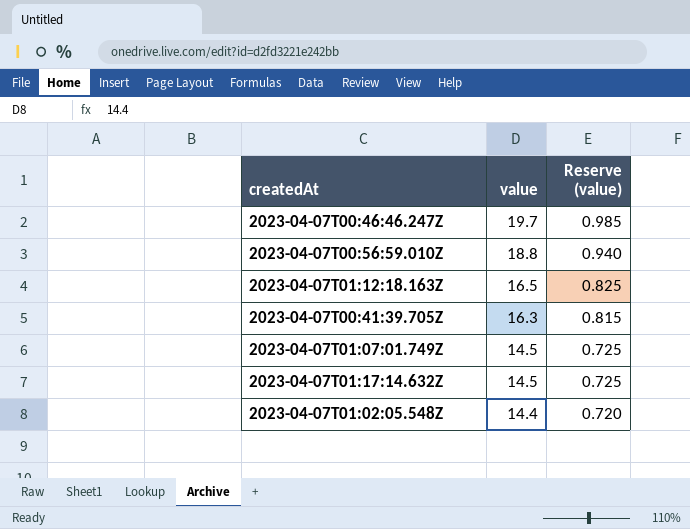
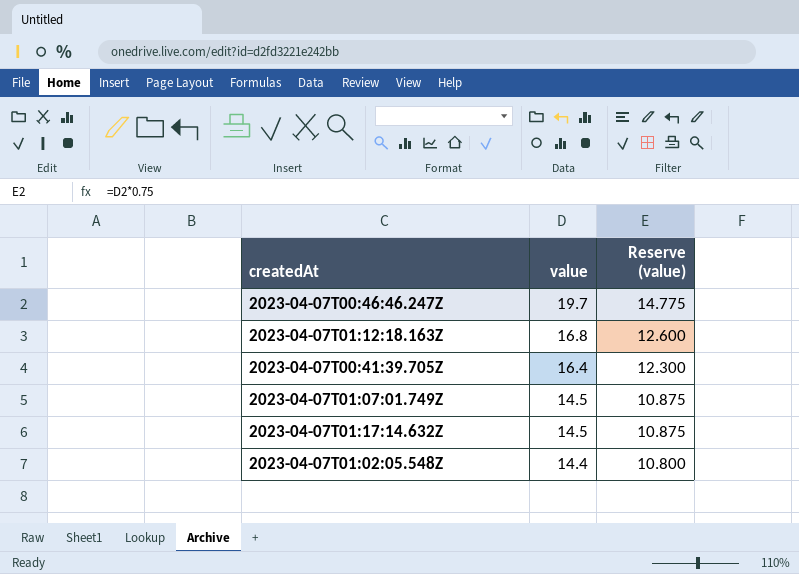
column Reserve (value) | formula: [value] * 0.05 -> [value] * 0.75
row 2023-04-07T00:56:59.010Z: 18.8 | 0.940 -> none
2023-04-07T01:12:18.163Z | value: 16.5 -> 16.8
2023-04-07T00:41:39.705Z | value: 16.3 -> 16.4

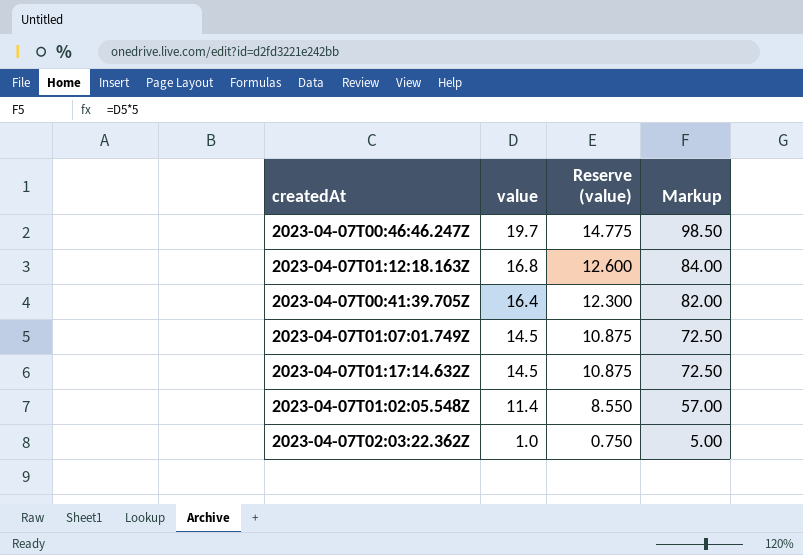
column Markup | formula: none -> [value] * 5
2023-04-07T01:02:05.548Z | value: 14.4 -> 11.4
2023-04-07T01:02:05.548Z | Reserve (value): 10.800 -> 8.550
row 2023-04-07T02:03:22.362Z: none -> 1.0 | 0.750 | 5.00

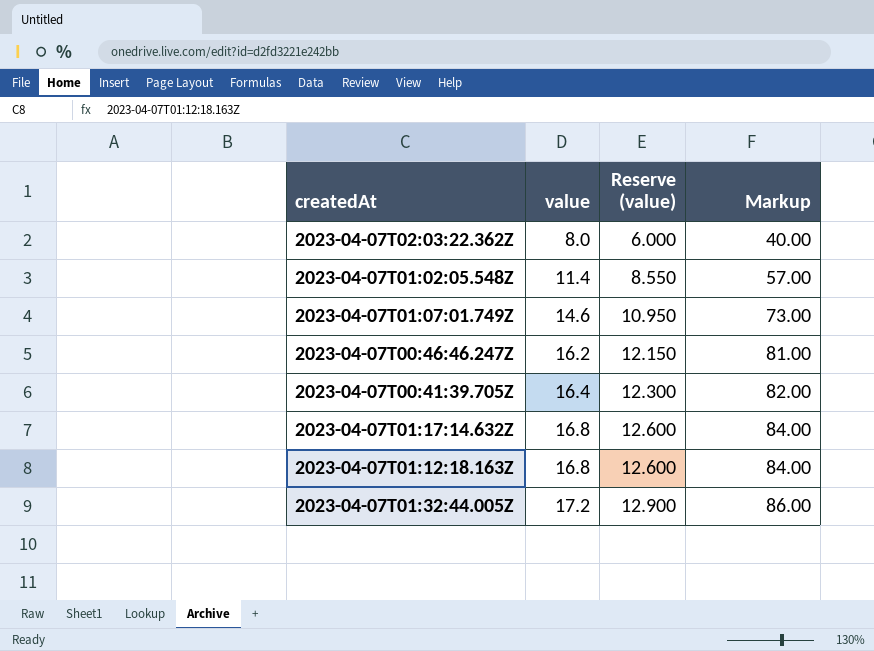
row order: value descending -> value ascending
2023-04-07T02:03:22.362Z | value: 1.0 -> 8.0
2023-04-07T02:03:22.362Z | Reserve (value): 0.750 -> 6.000
2023-04-07T02:03:22.362Z | Markup: 5.00 -> 40.00
2023-04-07T01:07:01.749Z | value: 14.5 -> 14.6
2023-04-07T01:07:01.749Z | Reserve (value): 10.875 -> 10.950
2023-04-07T01:07:01.749Z | Markup: 72.50 -> 73.00
2023-04-07T00:46:46.247Z | value: 19.7 -> 16.2
2023-04-07T00:46:46.247Z | Reserve (value): 14.775 -> 12.150
2023-04-07T00:46:46.247Z | Markup: 98.50 -> 81.00
2023-04-07T01:17:14.632Z | value: 14.5 -> 16.8
2023-04-07T01:17:14.632Z | Reserve (value): 10.875 -> 12.600
2023-04-07T01:17:14.632Z | Markup: 72.50 -> 84.00
row 2023-04-07T01:32:44.005Z: none -> 17.2 | 12.900 | 86.00

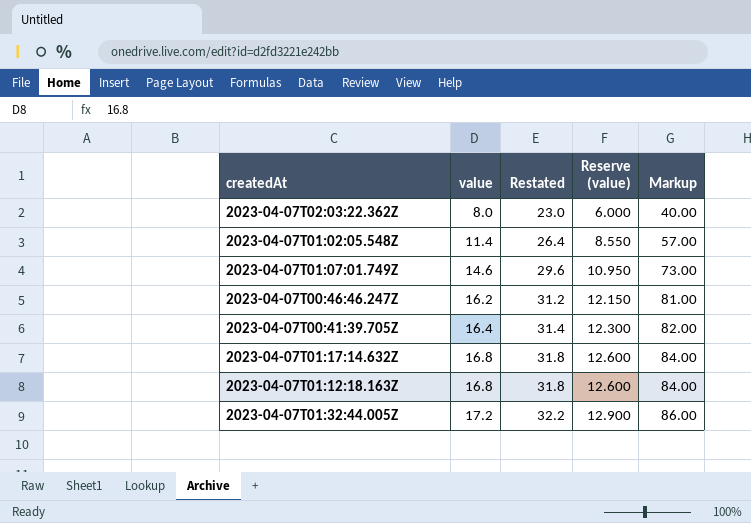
column Restated | formula: none -> [value] + 15

